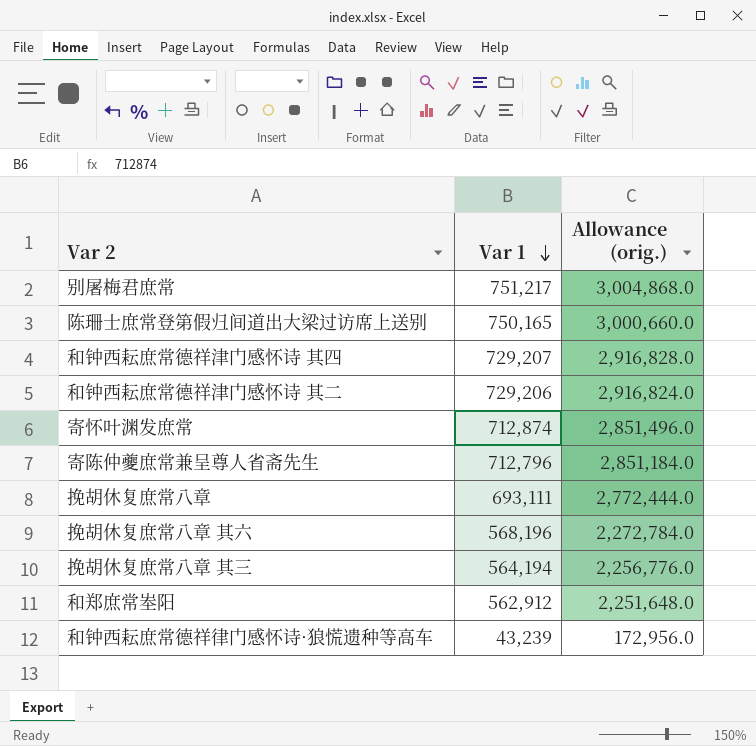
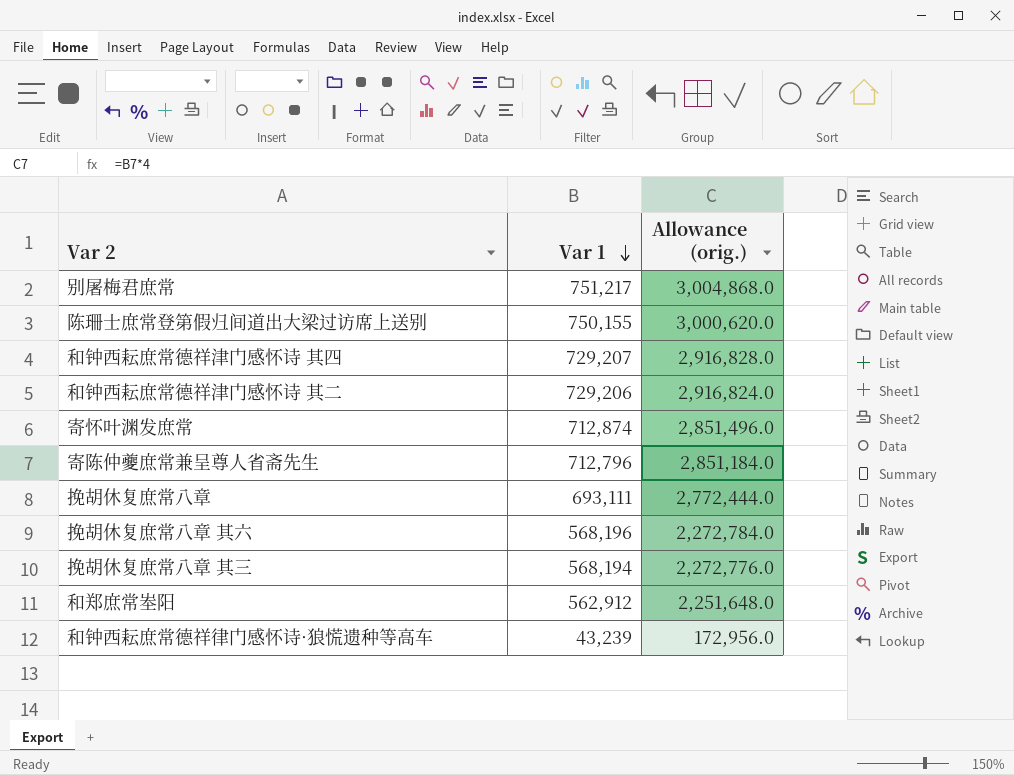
陈珊士庶常登第假归间道出大梁过访席上送别 | Var 1: 750,165 -> 750,155
陈珊士庶常登第假归间道出大梁过访席上送别 | Allowance (orig.): 3,000,660.0 -> 3,000,620.0
挽胡休复庶常八章 其三 | Var 1: 564,194 -> 568,194
挽胡休复庶常八章 其三 | Allowance (orig.): 2,256,776.0 -> 2,272,776.0

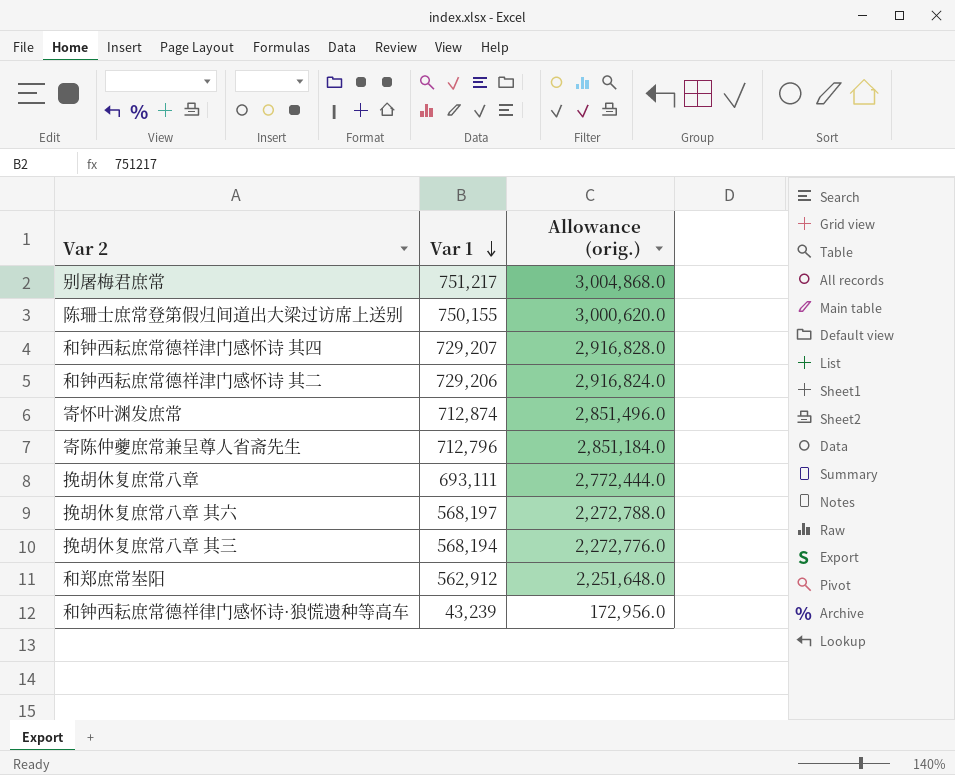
挽胡休复庶常八章 其六 | Var 1: 568,196 -> 568,197
挽胡休复庶常八章 其六 | Allowance (orig.): 2,272,784.0 -> 2,272,788.0

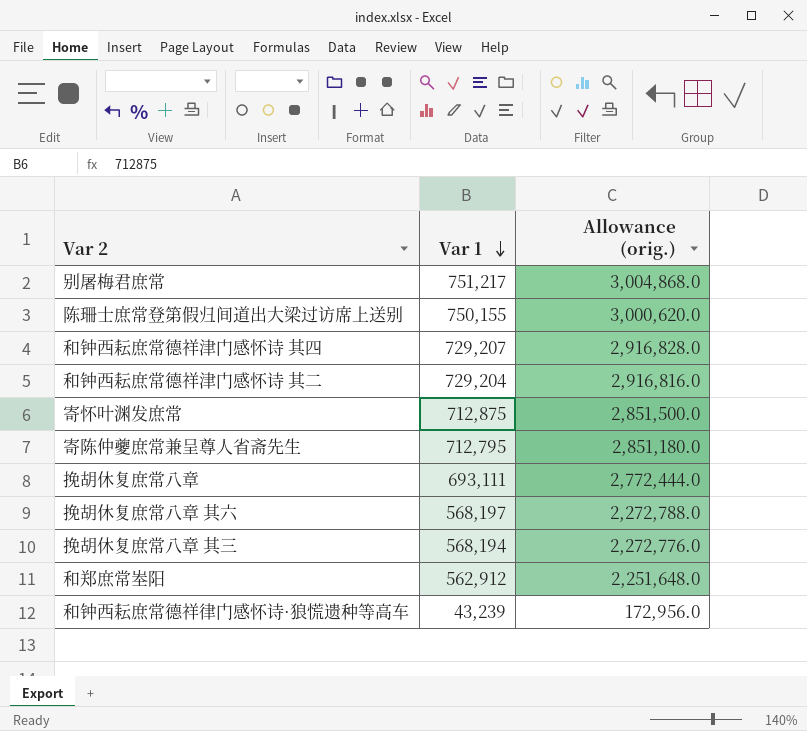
和钟西耘庶常德祥津门感怀诗 其二 | Var 1: 729,206 -> 729,204
和钟西耘庶常德祥津门感怀诗 其二 | Allowance (orig.): 2,916,824.0 -> 2,916,816.0
寄怀叶渊发庶常 | Var 1: 712,874 -> 712,875
寄怀叶渊发庶常 | Allowance (orig.): 2,851,496.0 -> 2,851,500.0
寄陈仲夔庶常兼呈尊人省斋先生 | Var 1: 712,796 -> 712,795
寄陈仲夔庶常兼呈尊人省斋先生 | Allowance (orig.): 2,851,184.0 -> 2,851,180.0

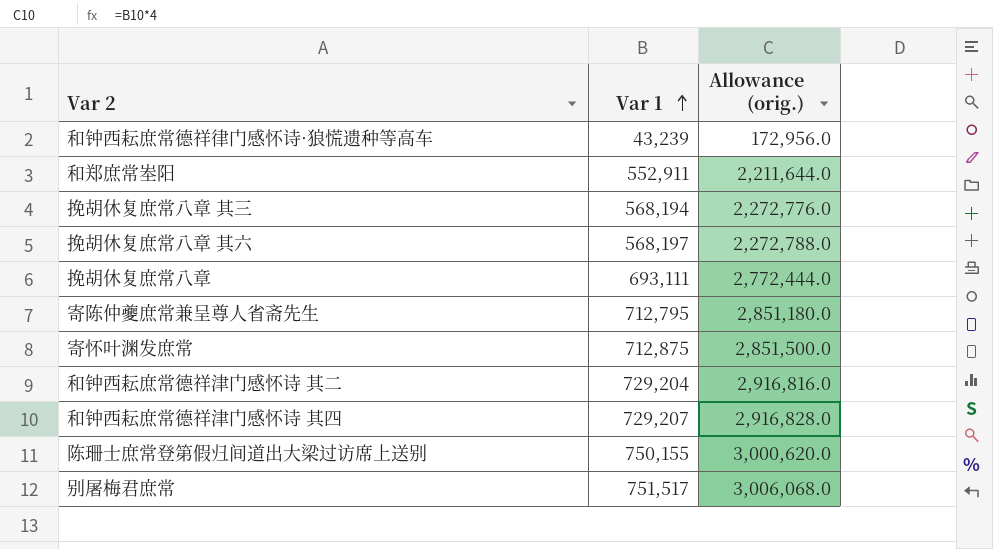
row order: Var 1 descending -> Var 1 ascending
和郑庶常峚阳 | Var 1: 562,912 -> 552,911
和郑庶常峚阳 | Allowance (orig.): 2,251,648.0 -> 2,211,644.0
别屠梅君庶常 | Var 1: 751,217 -> 751,517
别屠梅君庶常 | Allowance (orig.): 3,004,868.0 -> 3,006,068.0

